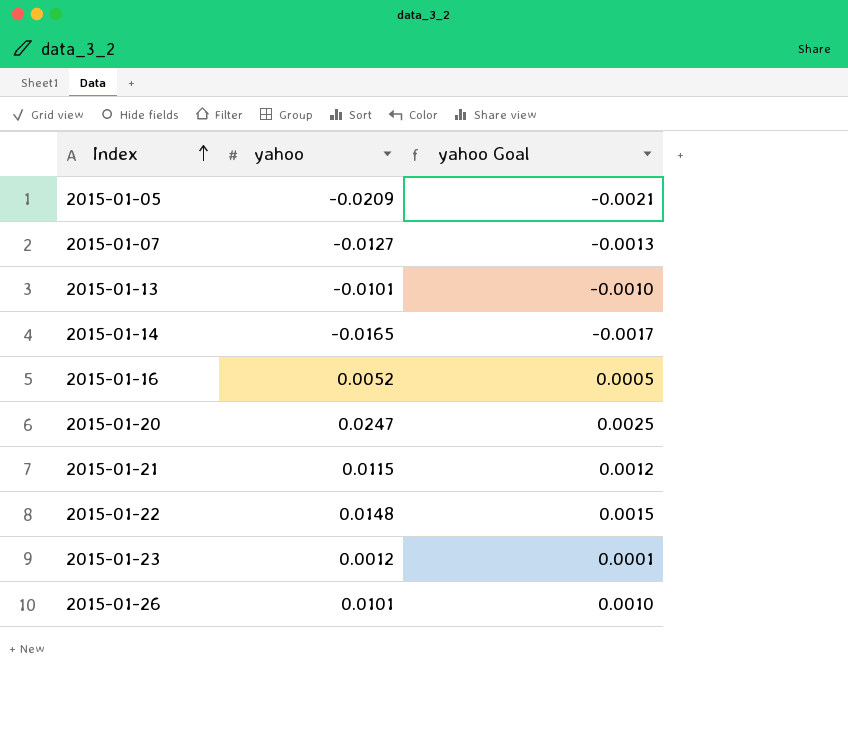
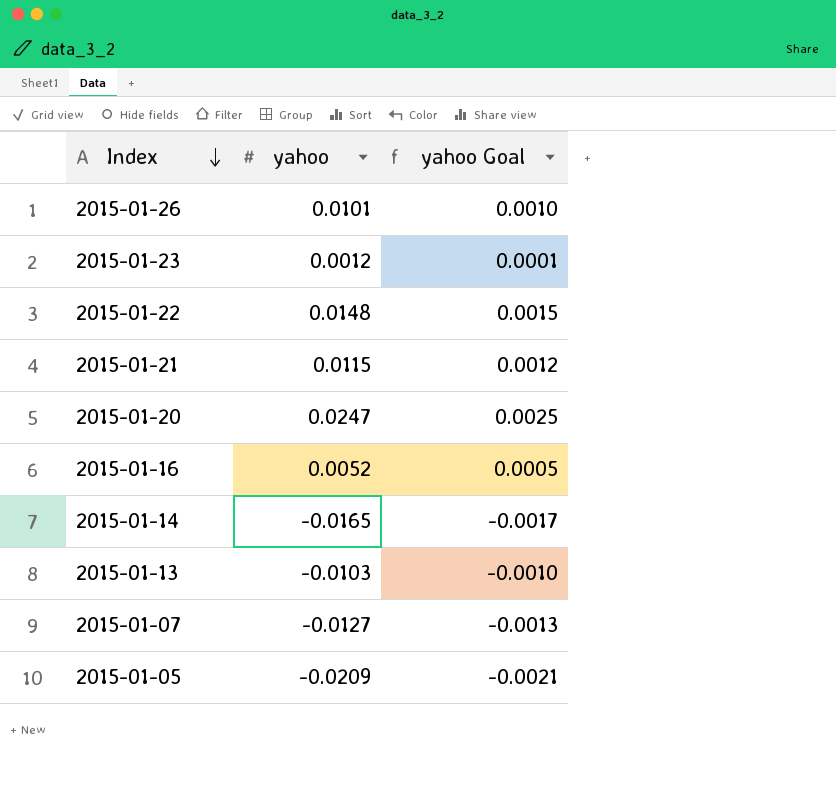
row order: Index ascending -> Index descending
2015-01-13 | yahoo: -0.0101 -> -0.0103

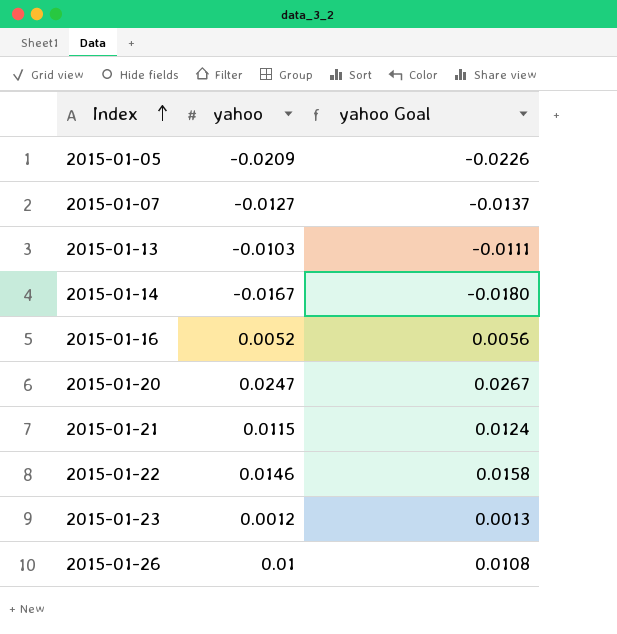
row order: Index descending -> Index ascending
column yahoo Goal | formula: [yahoo] * 0.1 -> [yahoo] * 1.08
2015-01-14 | yahoo: -0.0165 -> -0.0167
2015-01-22 | yahoo: 0.0148 -> 0.0146
2015-01-26 | yahoo: 0.0101 -> 0.01

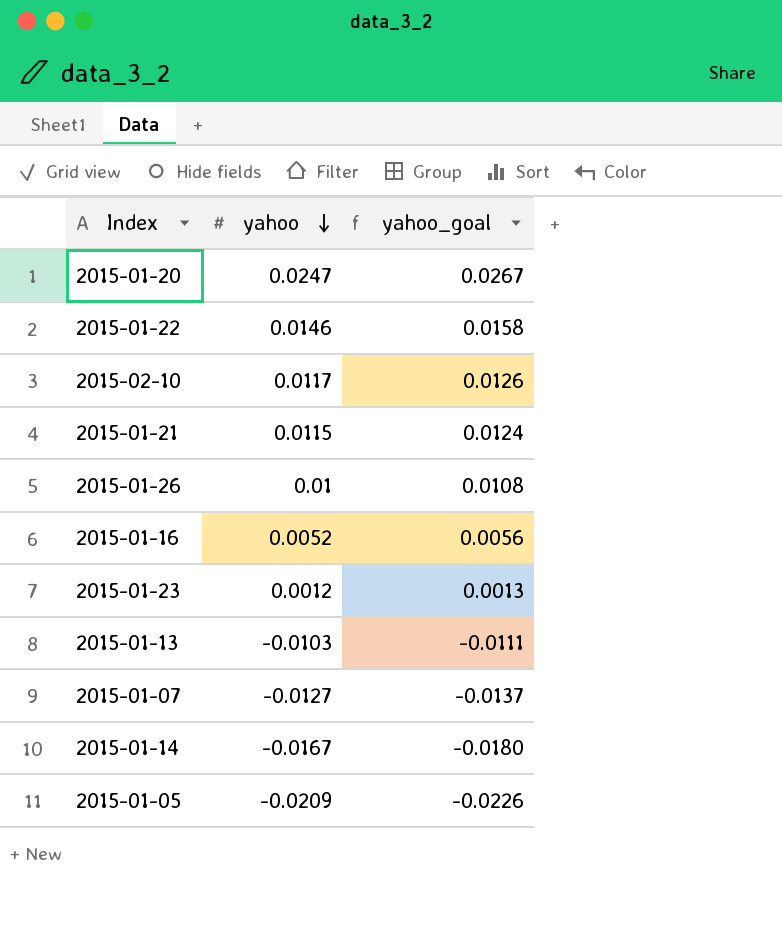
row order: Index ascending -> yahoo descending
column name: yahoo Goal -> yahoo_goal
row 2015-02-10: none -> 0.0117 | 0.0126

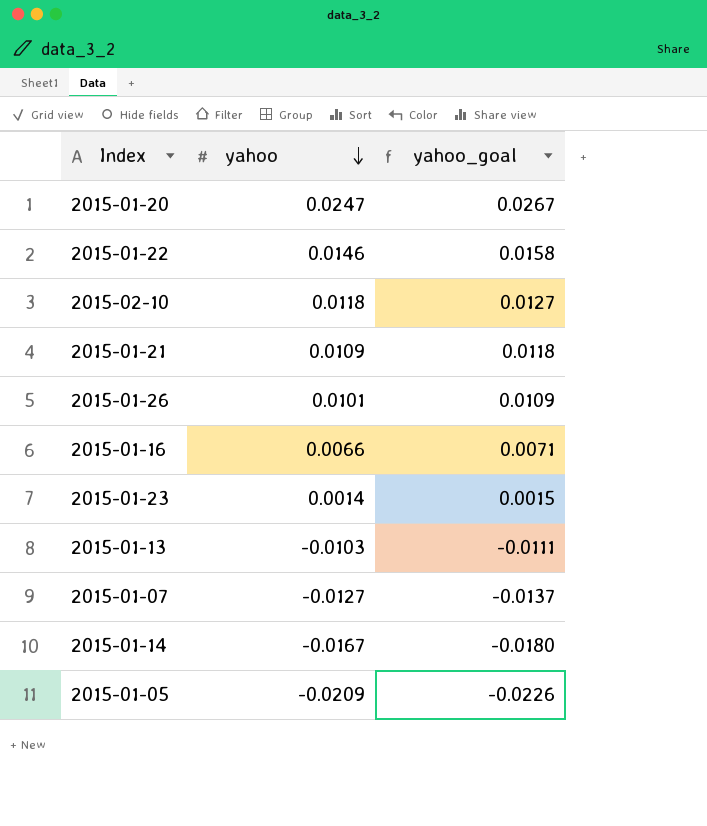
2015-02-10 | yahoo: 0.0117 -> 0.0118
2015-02-10 | yahoo_goal: 0.0126 -> 0.0127
2015-01-21 | yahoo: 0.0115 -> 0.0109
2015-01-21 | yahoo_goal: 0.0124 -> 0.0118
2015-01-26 | yahoo: 0.01 -> 0.0101
2015-01-26 | yahoo_goal: 0.0108 -> 0.0109
2015-01-16 | yahoo: 0.0052 -> 0.0066
2015-01-16 | yahoo_goal: 0.0056 -> 0.0071
2015-01-23 | yahoo: 0.0012 -> 0.0014
2015-01-23 | yahoo_goal: 0.0013 -> 0.0015

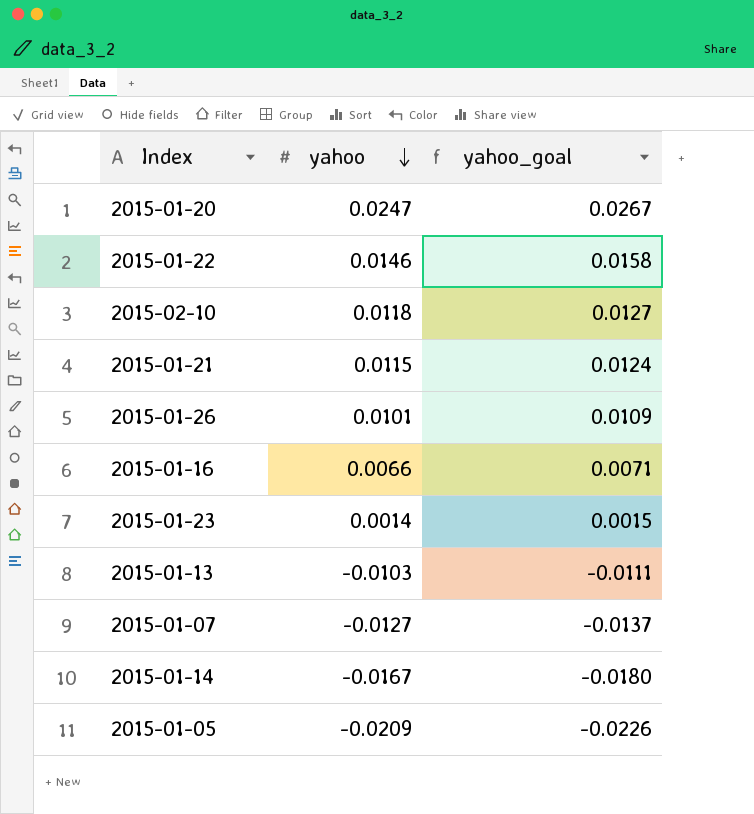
2015-01-21 | yahoo: 0.0109 -> 0.0115
2015-01-21 | yahoo_goal: 0.0118 -> 0.0124

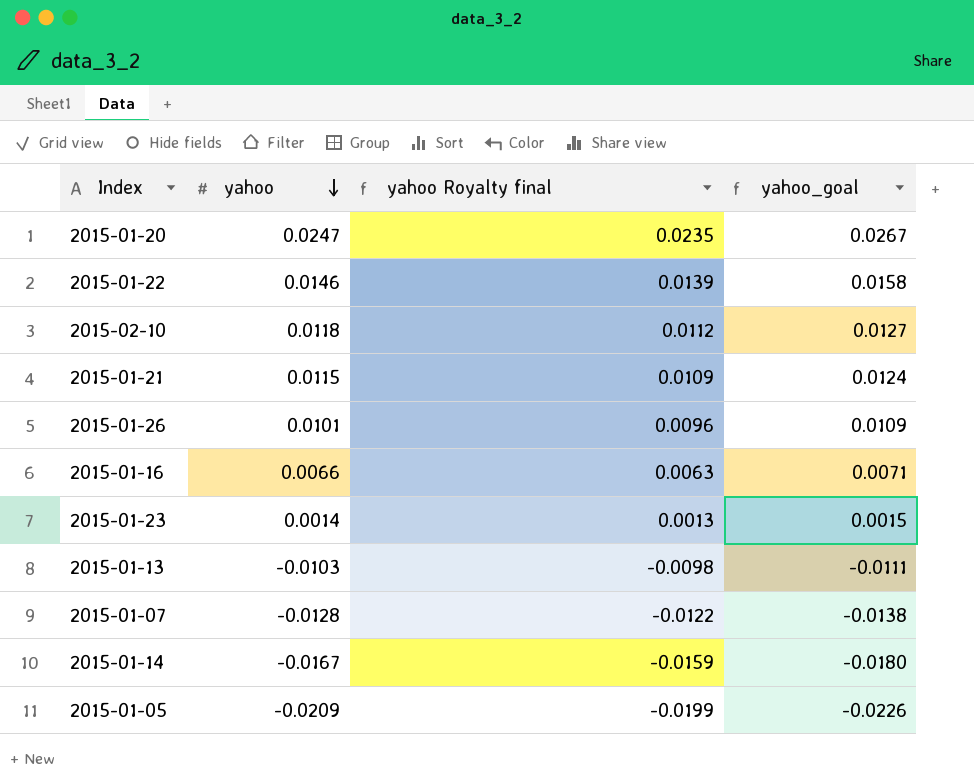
column yahoo Royalty final | formula: none -> [yahoo] * 0.95
2015-01-07 | yahoo: -0.0127 -> -0.0128
2015-01-07 | yahoo_goal: -0.0137 -> -0.0138

